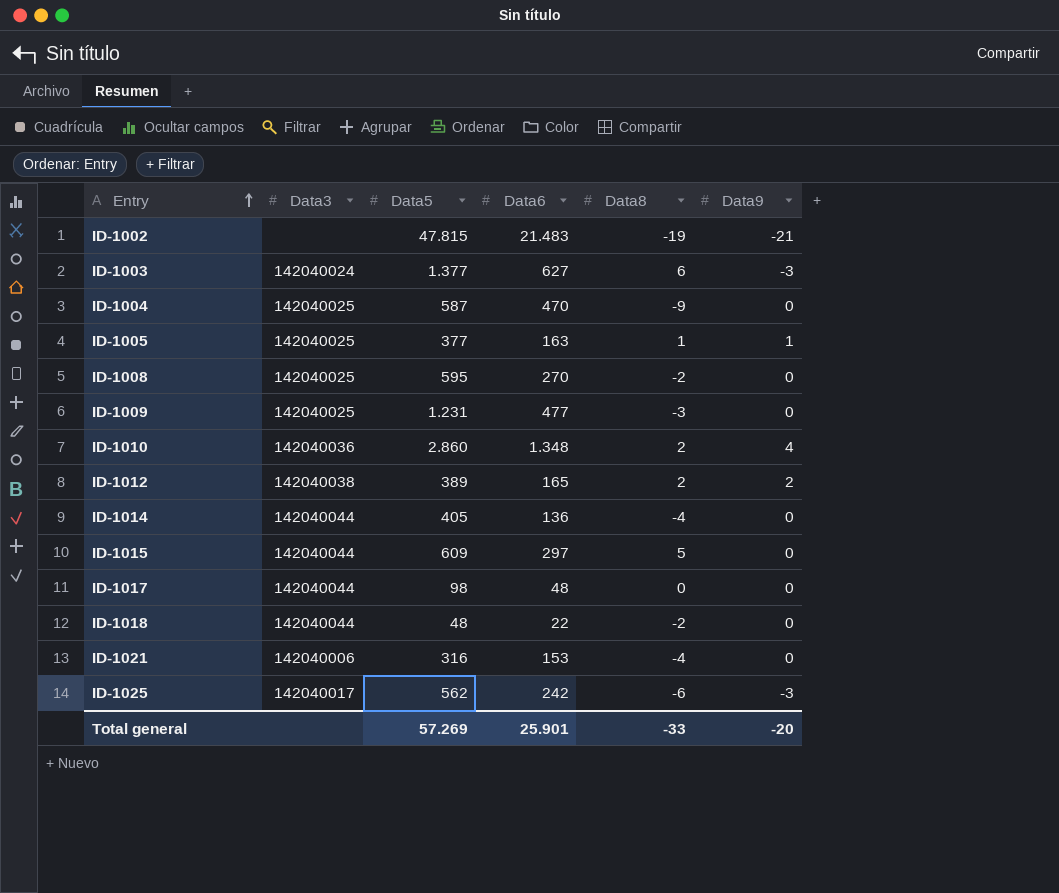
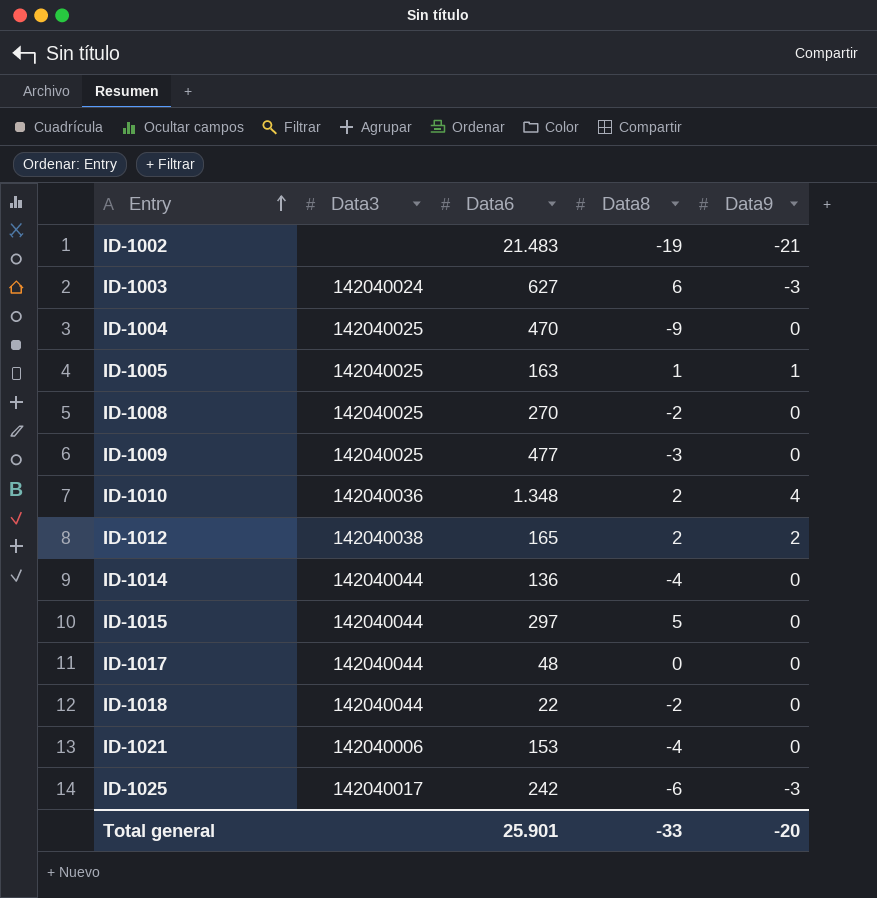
column Data5 | position: 3 -> none

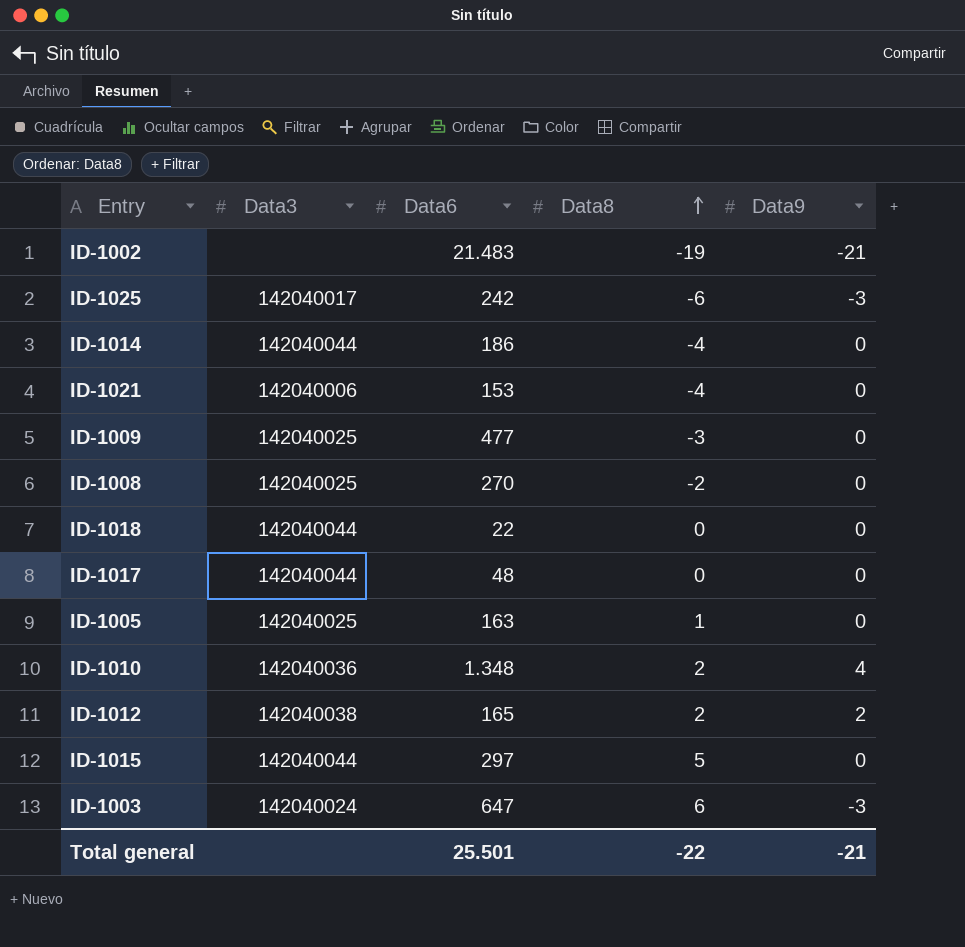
row order: Entry ascending -> Data8 ascending
row ID-1004: 142040025 | 470 | -9 | 0 -> none
ID-1014 | Data6: 136 -> 186
ID-1018 | Data8: -2 -> 0
ID-1005 | Data9: 1 -> 0
ID-1003 | Data6: 627 -> 647
Total general | Data6: 25.901 -> 25.501
Total general | Data8: -33 -> -22
Total general | Data9: -20 -> -21

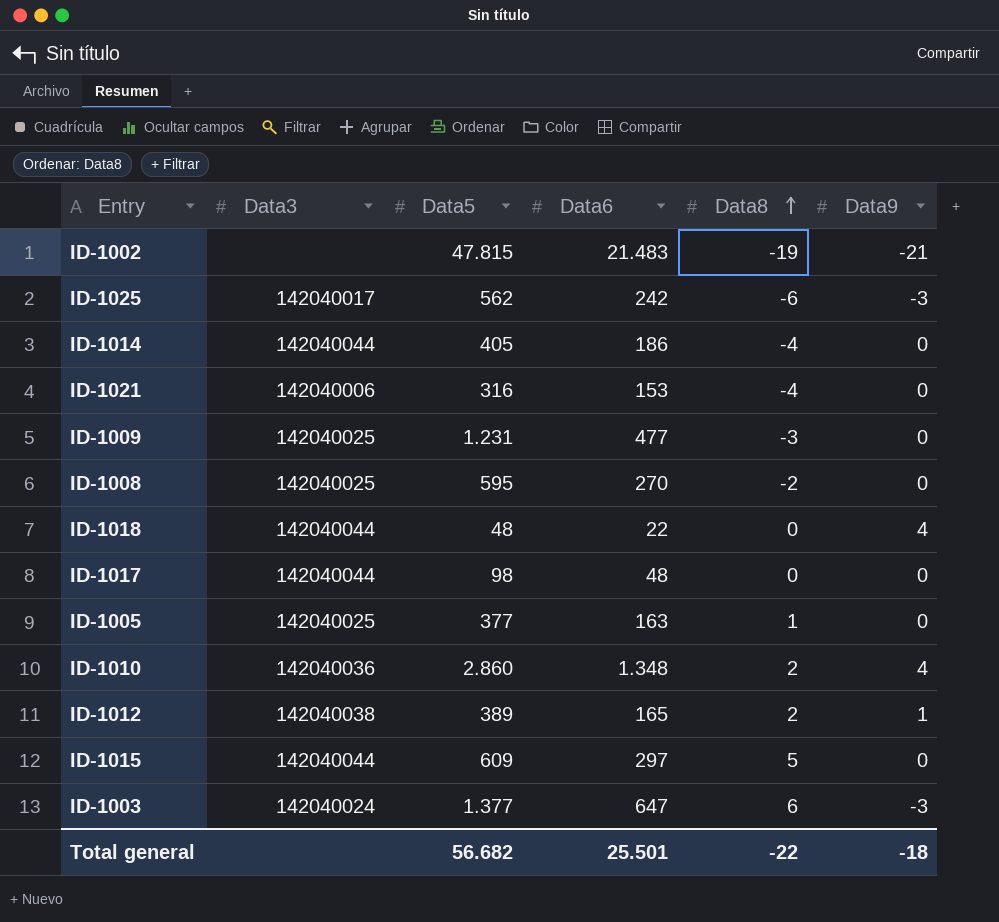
column Data5 | position: none -> 3
ID-1018 | Data9: 0 -> 4
ID-1012 | Data9: 2 -> 1
Total general | Data9: -21 -> -18

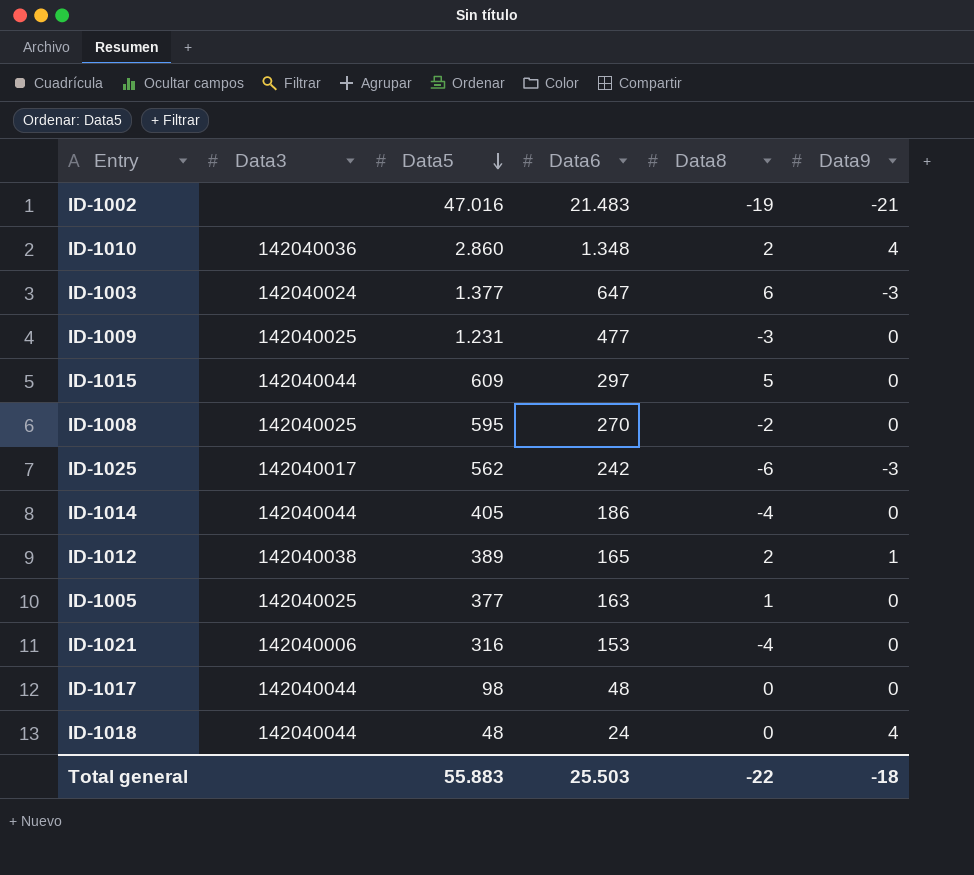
row order: Data8 ascending -> Data5 descending
ID-1002 | Data5: 47.815 -> 47.016
ID-1018 | Data6: 22 -> 24
Total general | Data5: 56.682 -> 55.883
Total general | Data6: 25.501 -> 25.503

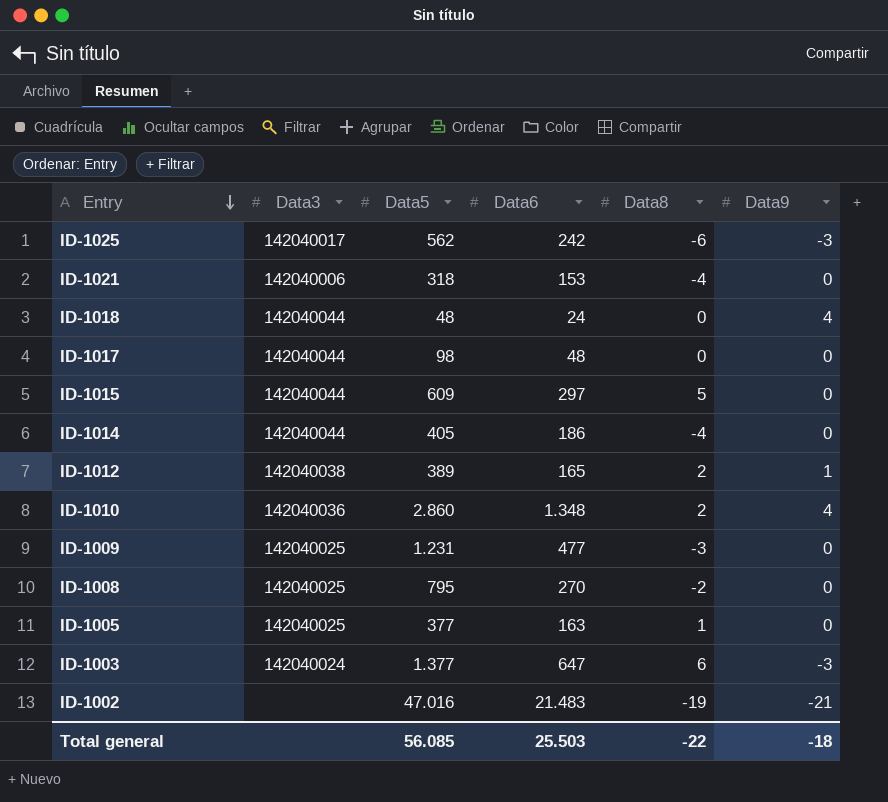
row order: Data5 descending -> Entry descending
ID-1021 | Data5: 316 -> 318
ID-1008 | Data5: 595 -> 795
Total general | Data5: 55.883 -> 56.085

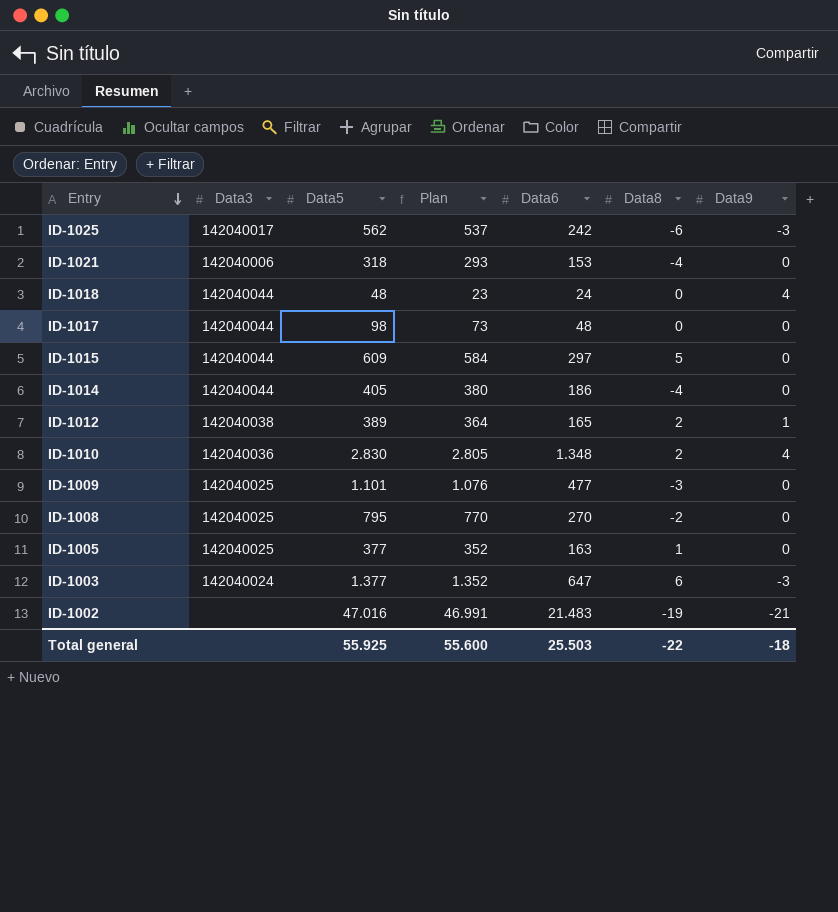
column Plan | formula: none -> [Data5] - 25
ID-1010 | Data5: 2.860 -> 2.830
ID-1009 | Data5: 1.231 -> 1.101
Total general | Data5: 56.085 -> 55.925

